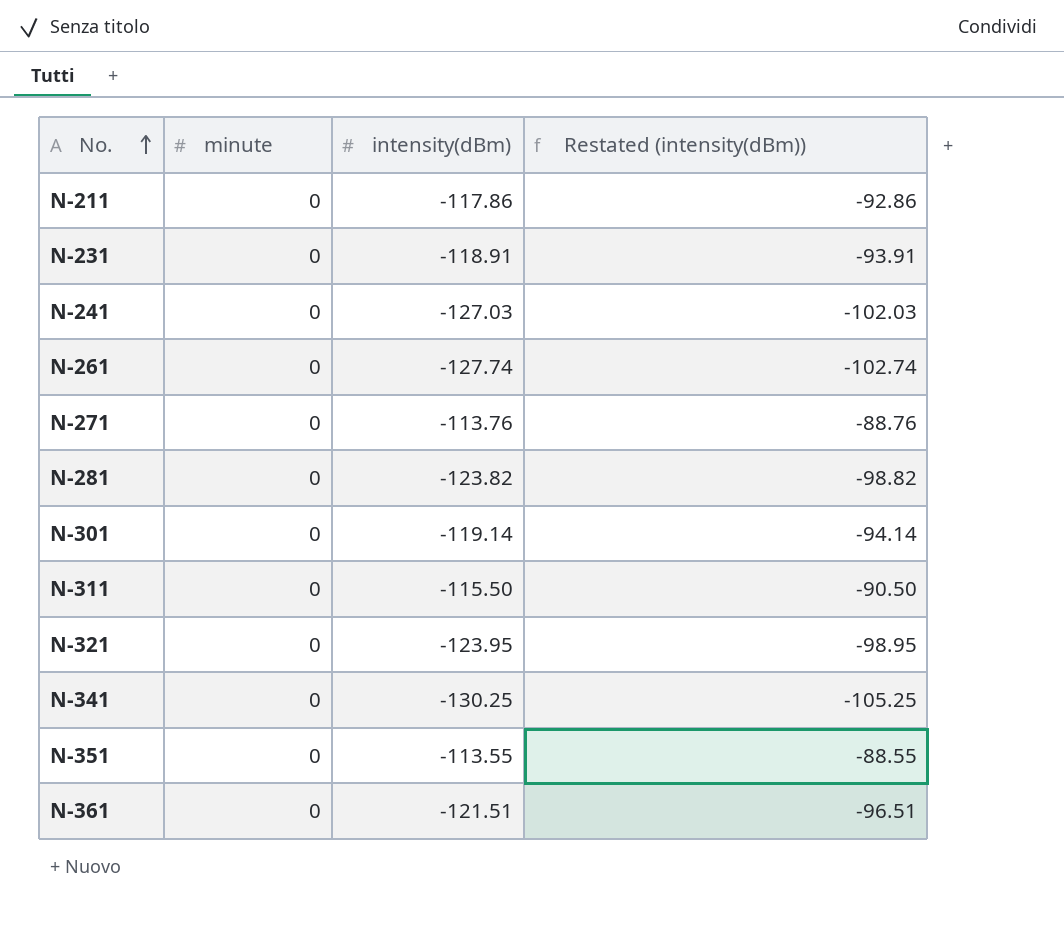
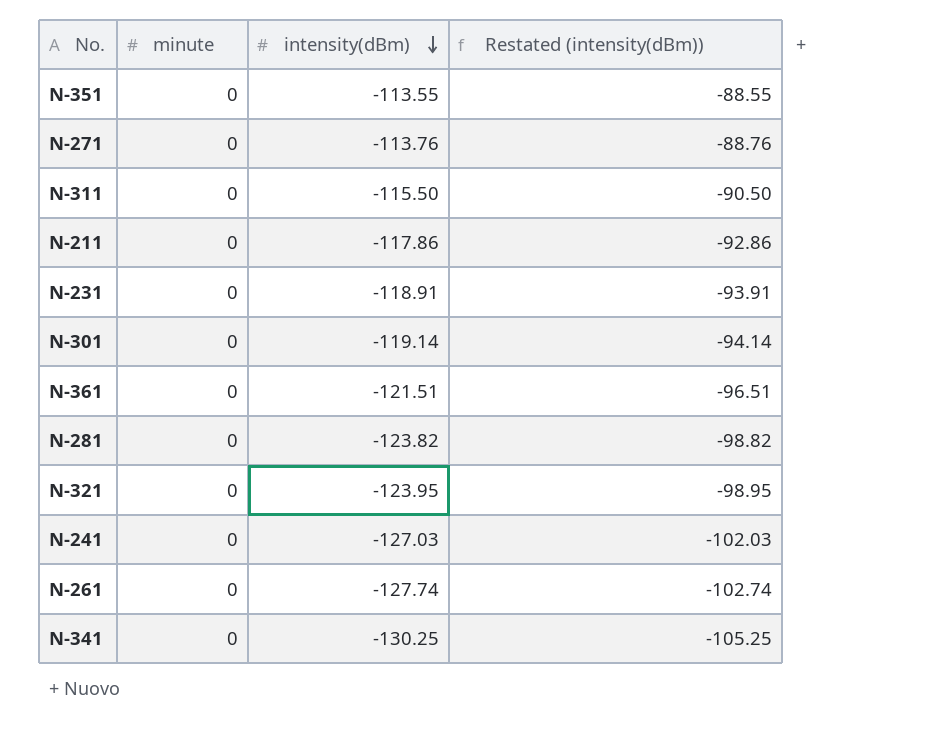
row order: No. ascending -> intensity(dBm) descending

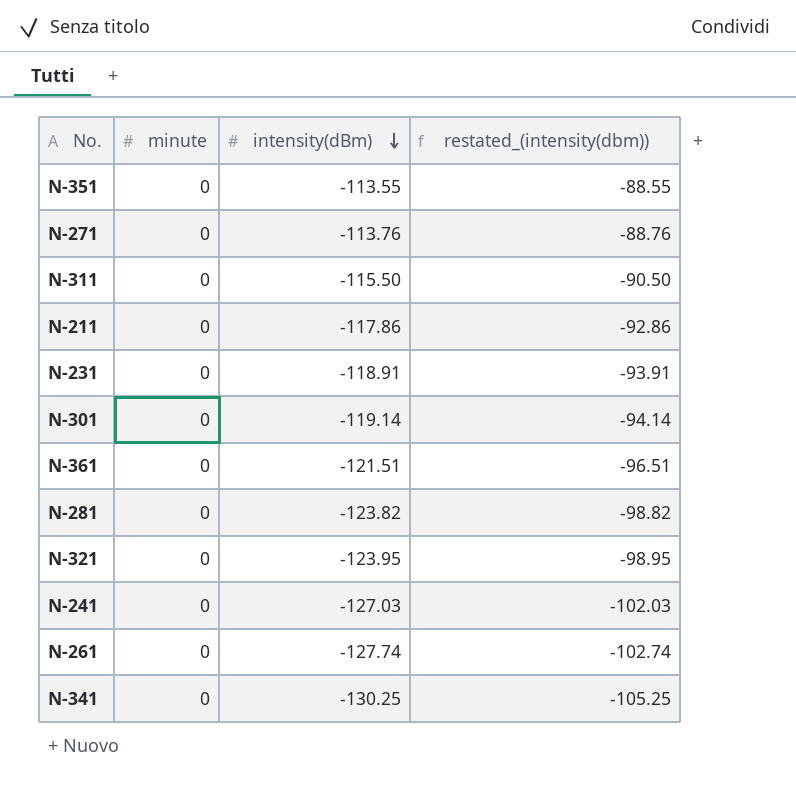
column name: Restated (intensity(dBm)) -> restated_(intensity(dbm))

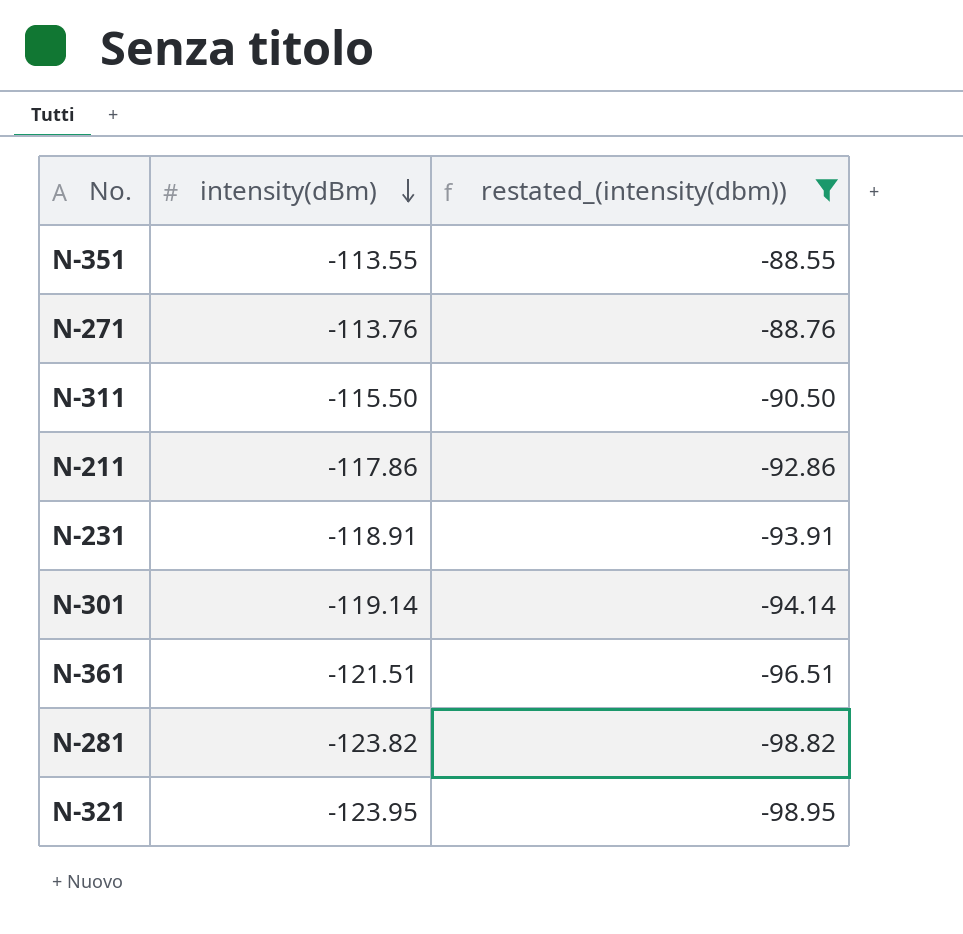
filter: none -> restated_(intensity(dbm)) >= -98.95
column minute | position: 2 -> none

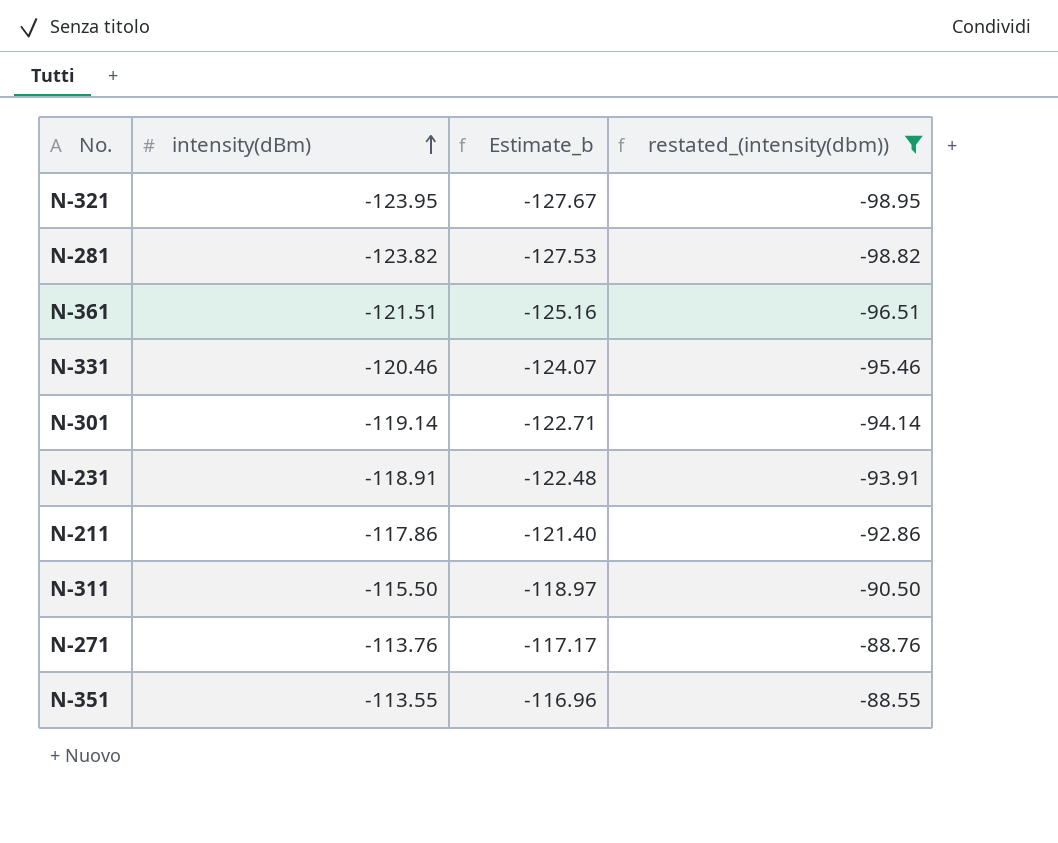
row order: intensity(dBm) descending -> intensity(dBm) ascending
column Estimate_b | formula: none -> [intensity(dBm)] * 1.03
row N-331: none -> -120.46 | -124.07 | -95.46

